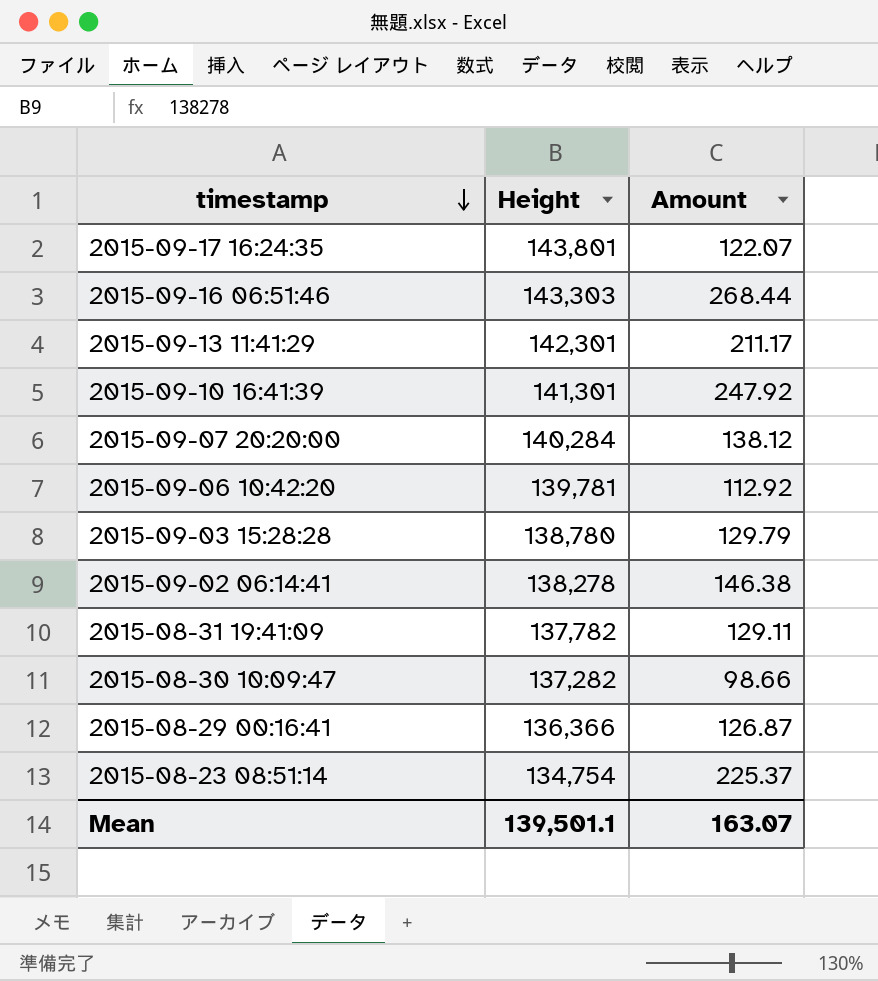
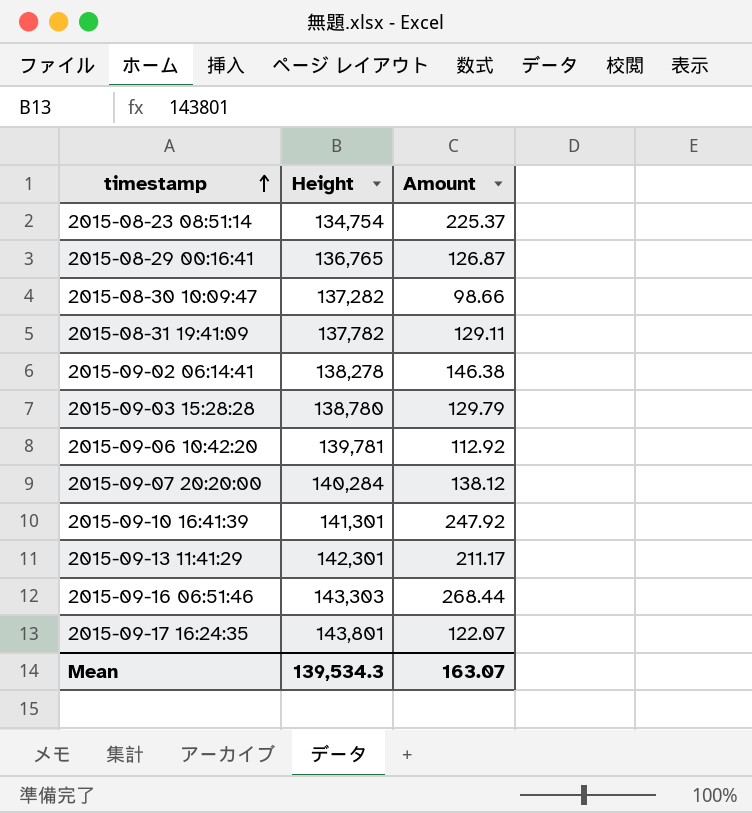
row order: timestamp descending -> timestamp ascending
2015-08-29 00:16:41 | Height: 136,366 -> 136,765
Mean | Height: 139,501.1 -> 139,534.3

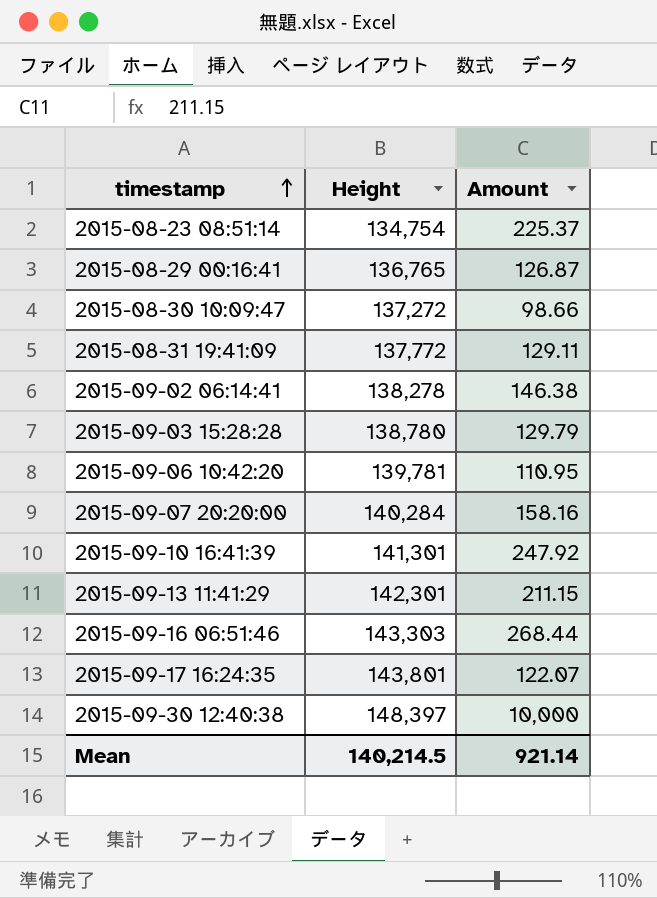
2015-08-30 10:09:47 | Height: 137,282 -> 137,272
2015-08-31 19:41:09 | Height: 137,782 -> 137,772
2015-09-06 10:42:20 | Amount: 112.92 -> 110.95
2015-09-07 20:20:00 | Amount: 138.12 -> 158.16
2015-09-13 11:41:29 | Amount: 211.17 -> 211.15
row 2015-09-30 12:40:38: none -> 148,397 | 10,000
Mean | Height: 139,534.3 -> 140,214.5
Mean | Amount: 163.07 -> 921.14

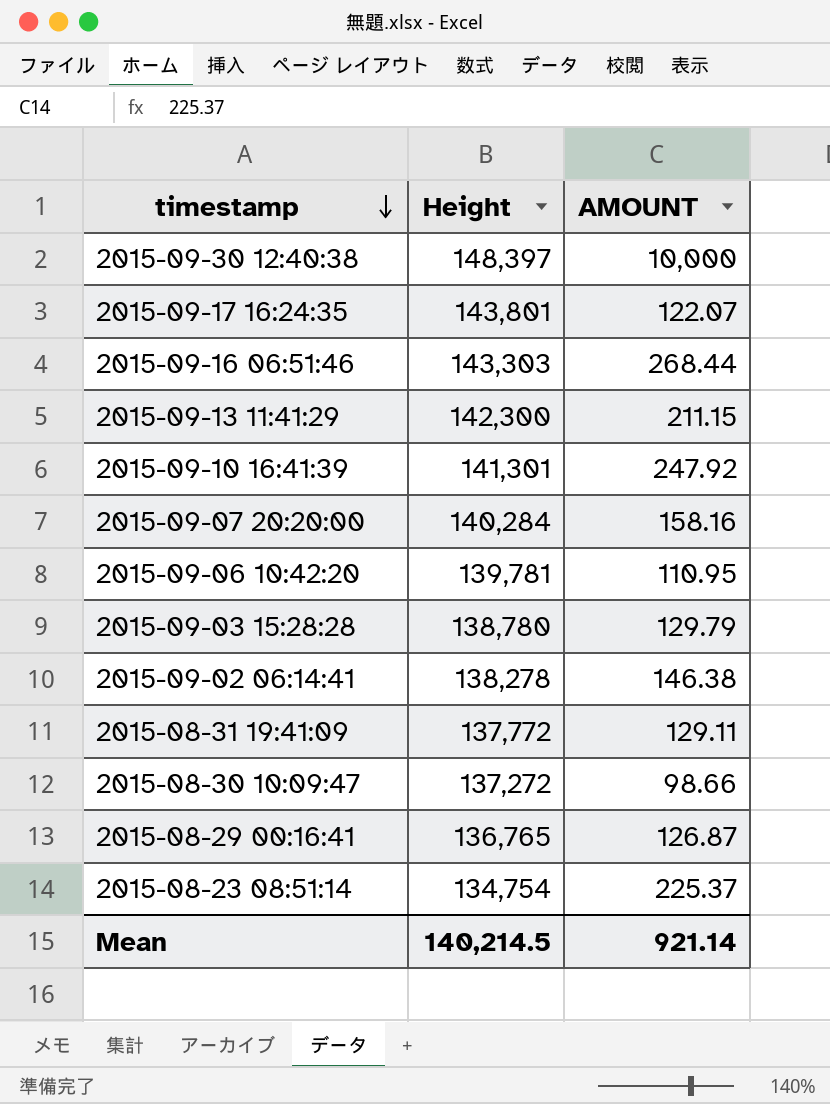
row order: timestamp ascending -> timestamp descending
column name: Amount -> AMOUNT
2015-09-13 11:41:29 | Height: 142,301 -> 142,300

